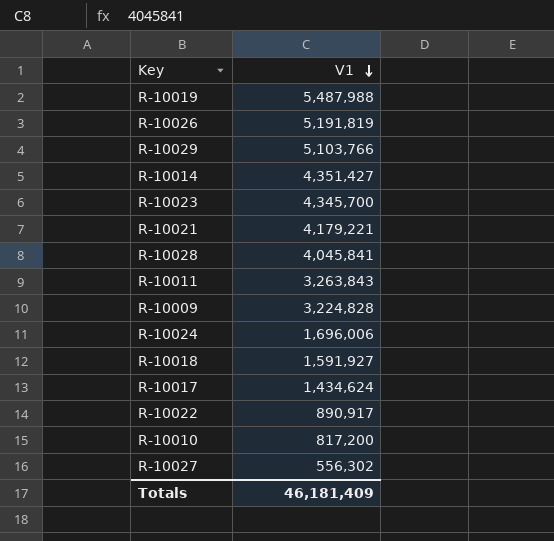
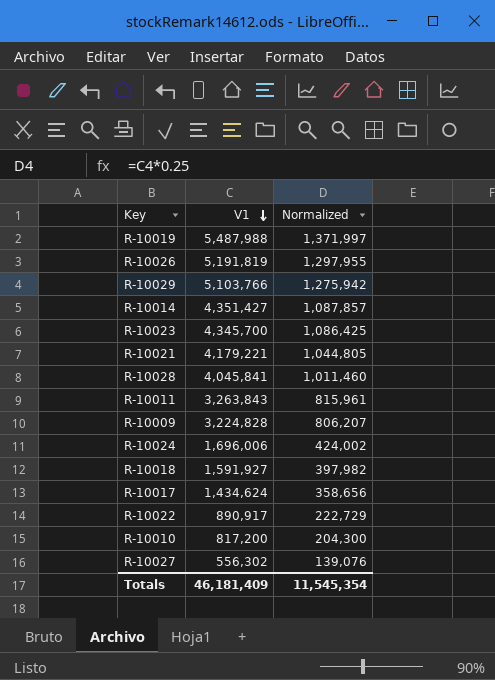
column Normalized | formula: none -> [V1] * 0.25

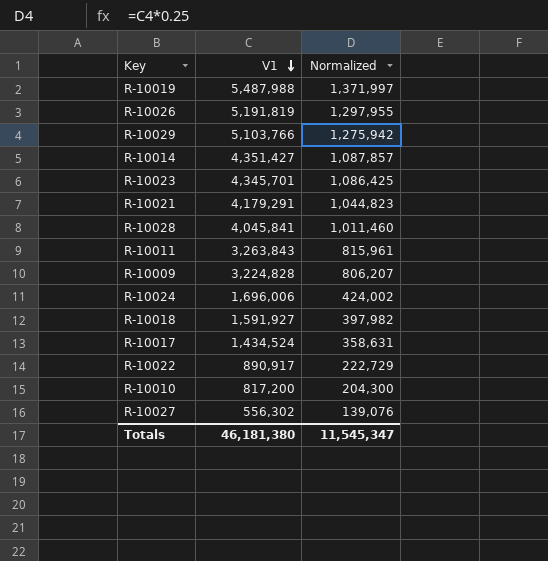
R-10023 | V1: 4,345,700 -> 4,345,701
R-10021 | V1: 4,179,221 -> 4,179,291
R-10021 | Normalized: 1,044,805 -> 1,044,823
R-10017 | V1: 1,434,624 -> 1,434,524
R-10017 | Normalized: 358,656 -> 358,631
Totals | V1: 46,181,409 -> 46,181,380
Totals | Normalized: 11,545,354 -> 11,545,347

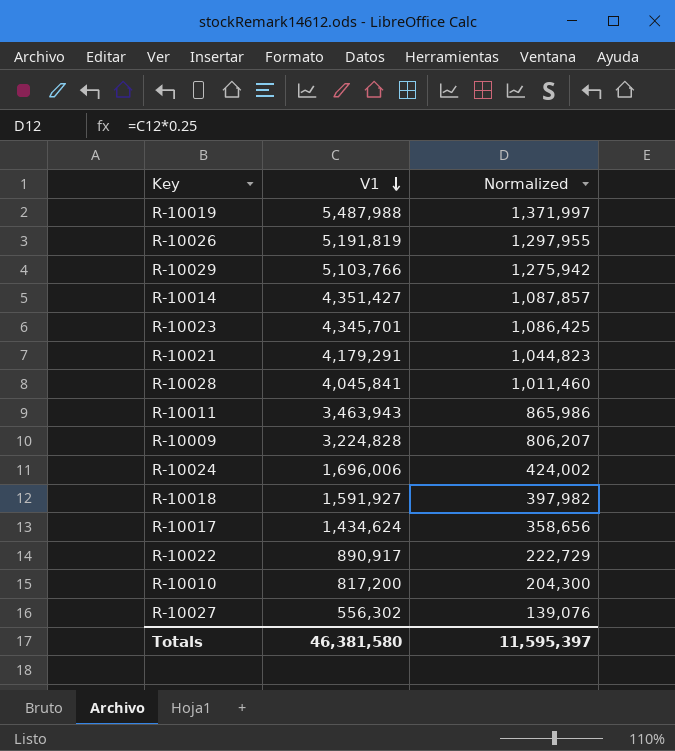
R-10011 | V1: 3,263,843 -> 3,463,943
R-10011 | Normalized: 815,961 -> 865,986
R-10017 | V1: 1,434,524 -> 1,434,624
R-10017 | Normalized: 358,631 -> 358,656
Totals | V1: 46,181,380 -> 46,381,580
Totals | Normalized: 11,545,347 -> 11,595,397

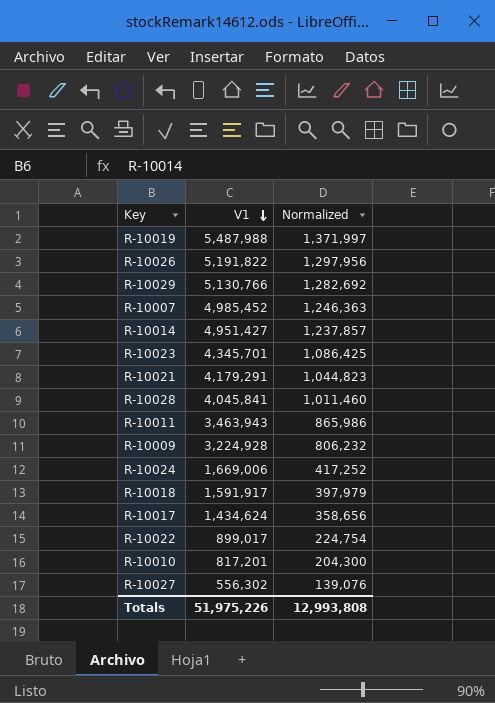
R-10026 | V1: 5,191,819 -> 5,191,822
R-10026 | Normalized: 1,297,955 -> 1,297,956
R-10029 | V1: 5,103,766 -> 5,130,766
R-10029 | Normalized: 1,275,942 -> 1,282,692
row R-10007: none -> 4,985,452 | 1,246,363
R-10014 | V1: 4,351,427 -> 4,951,427
R-10014 | Normalized: 1,087,857 -> 1,237,857
R-10009 | V1: 3,224,828 -> 3,224,928
R-10009 | Normalized: 806,207 -> 806,232
R-10024 | V1: 1,696,006 -> 1,669,006
R-10024 | Normalized: 424,002 -> 417,252
R-10018 | V1: 1,591,927 -> 1,591,917
R-10018 | Normalized: 397,982 -> 397,979
R-10022 | V1: 890,917 -> 899,017
R-10022 | Normalized: 222,729 -> 224,754
R-10010 | V1: 817,200 -> 817,201
Totals | V1: 46,381,580 -> 51,975,226
Totals | Normalized: 11,595,397 -> 12,993,808

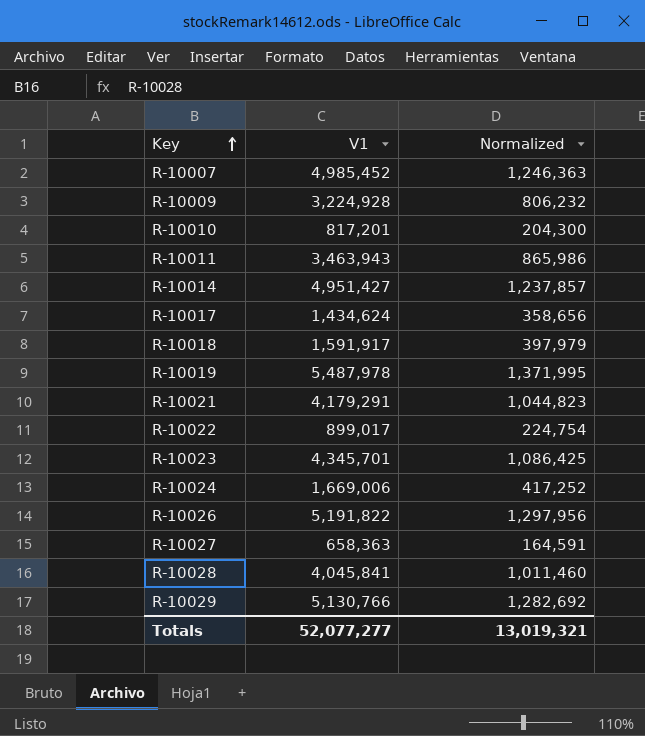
row order: V1 descending -> Key ascending
R-10019 | V1: 5,487,988 -> 5,487,978
R-10019 | Normalized: 1,371,997 -> 1,371,995
R-10027 | V1: 556,302 -> 658,363
R-10027 | Normalized: 139,076 -> 164,591
Totals | V1: 51,975,226 -> 52,077,277
Totals | Normalized: 12,993,808 -> 13,019,321

